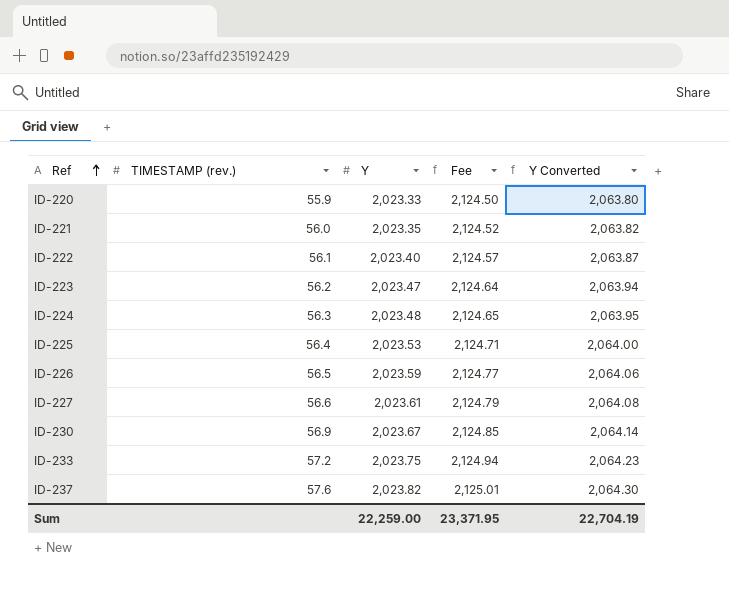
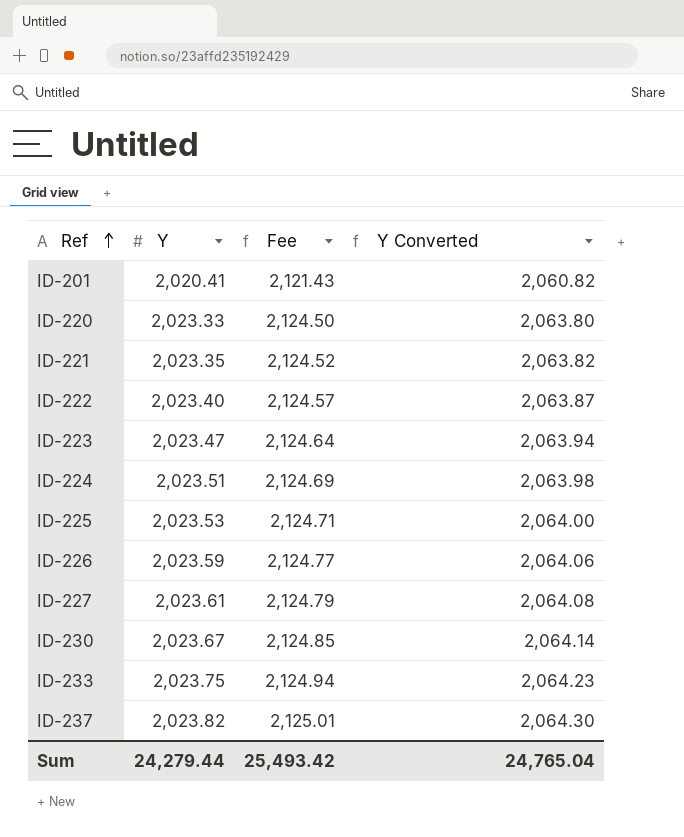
column TIMESTAMP (rev.) | position: 2 -> none
row ID-201: none -> 2,020.41 | 2,121.43 | 2,060.82
ID-224 | Y: 2,023.48 -> 2,023.51
ID-224 | Fee: 2,124.65 -> 2,124.69
ID-224 | Y Converted: 2,063.95 -> 2,063.98
Sum | Y: 22,259.00 -> 24,279.44
Sum | Fee: 23,371.95 -> 25,493.42
Sum | Y Converted: 22,704.19 -> 24,765.04

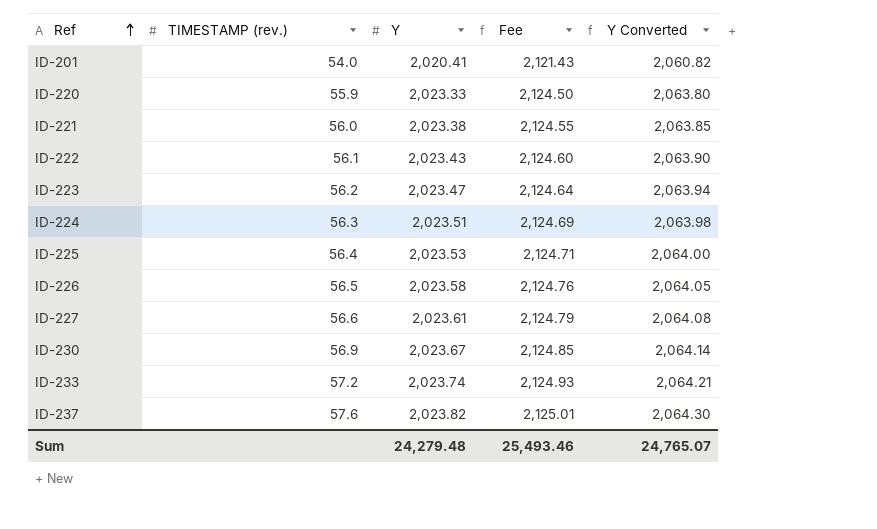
column TIMESTAMP (rev.) | position: none -> 2
ID-221 | Y: 2,023.35 -> 2,023.38
ID-221 | Fee: 2,124.52 -> 2,124.55
ID-221 | Y Converted: 2,063.82 -> 2,063.85
ID-222 | Y: 2,023.40 -> 2,023.43
ID-222 | Fee: 2,124.57 -> 2,124.60
ID-222 | Y Converted: 2,063.87 -> 2,063.90
ID-226 | Y: 2,023.59 -> 2,023.58
ID-226 | Fee: 2,124.77 -> 2,124.76
ID-226 | Y Converted: 2,064.06 -> 2,064.05
ID-233 | Y: 2,023.75 -> 2,023.74
ID-233 | Fee: 2,124.94 -> 2,124.93
ID-233 | Y Converted: 2,064.23 -> 2,064.21
Sum | Y: 24,279.44 -> 24,279.48
Sum | Fee: 25,493.42 -> 25,493.46
Sum | Y Converted: 24,765.04 -> 24,765.07

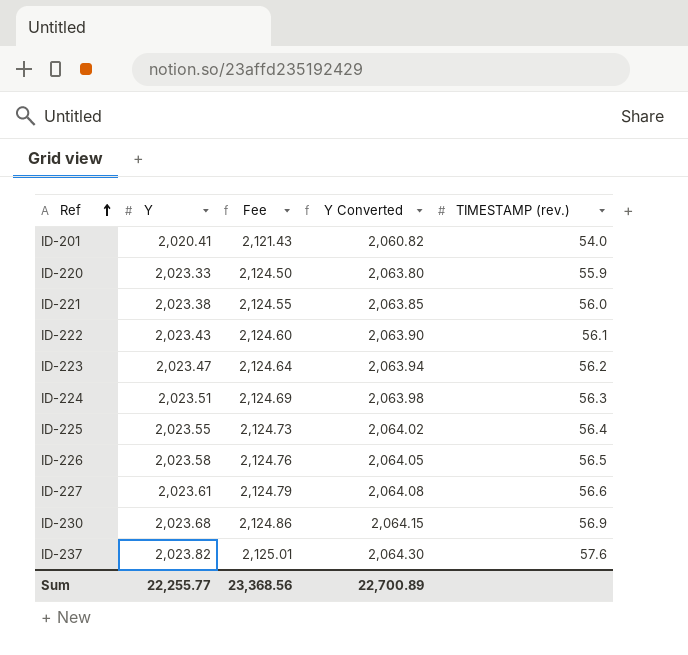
column TIMESTAMP (rev.) | position: 2 -> 5
row ID-233: 57.2 | 2,023.74 | 2,124.93 | 2,064.21 -> none
ID-225 | Y: 2,023.53 -> 2,023.55
ID-225 | Fee: 2,124.71 -> 2,124.73
ID-225 | Y Converted: 2,064.00 -> 2,064.02
ID-230 | Y: 2,023.67 -> 2,023.68
ID-230 | Fee: 2,124.85 -> 2,124.86
ID-230 | Y Converted: 2,064.14 -> 2,064.15
Sum | Y: 24,279.48 -> 22,255.77
Sum | Fee: 25,493.46 -> 23,368.56
Sum | Y Converted: 24,765.07 -> 22,700.89

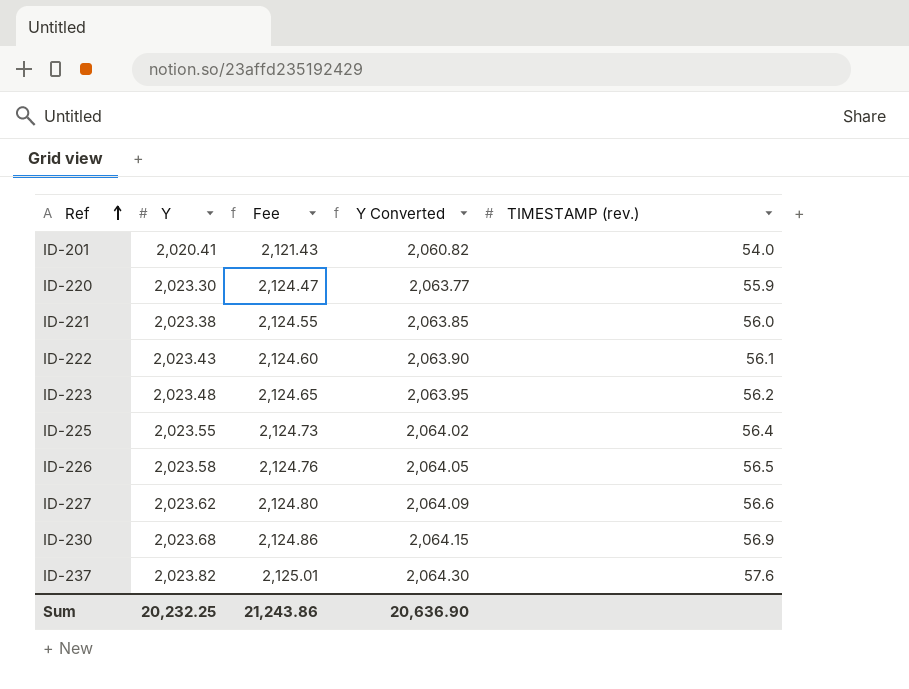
row ID-224: 2,023.51 | 2,124.69 | 2,063.98 | 56.3 -> none
ID-220 | Y: 2,023.33 -> 2,023.30
ID-220 | Fee: 2,124.50 -> 2,124.47
ID-220 | Y Converted: 2,063.80 -> 2,063.77
ID-223 | Y: 2,023.47 -> 2,023.48
ID-223 | Fee: 2,124.64 -> 2,124.65
ID-223 | Y Converted: 2,063.94 -> 2,063.95
ID-227 | Y: 2,023.61 -> 2,023.62
ID-227 | Fee: 2,124.79 -> 2,124.80
ID-227 | Y Converted: 2,064.08 -> 2,064.09
Sum | Y: 22,255.77 -> 20,232.25
Sum | Fee: 23,368.56 -> 21,243.86
Sum | Y Converted: 22,700.89 -> 20,636.90

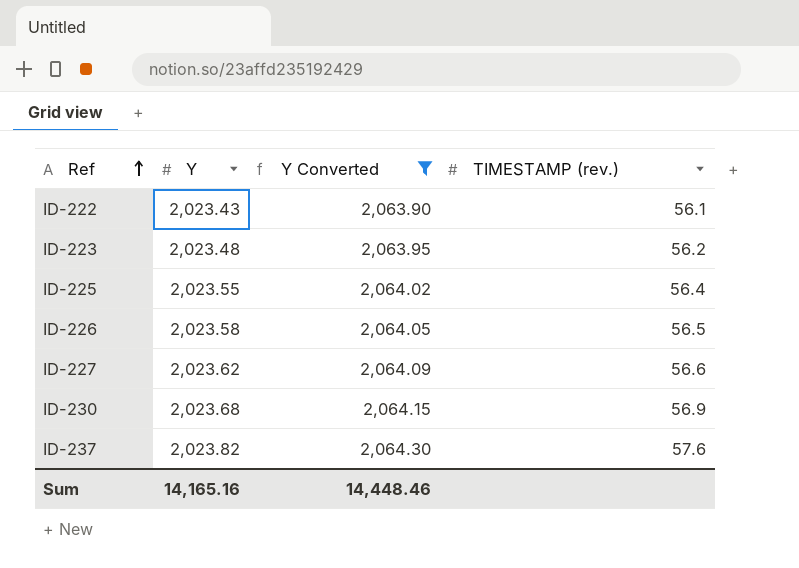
filter: none -> Y Converted >= 2,063.90
column Fee | formula: [Y] * 1.05 -> none
Sum | Y: 20,232.25 -> 14,165.16
Sum | Y Converted: 20,636.90 -> 14,448.46

